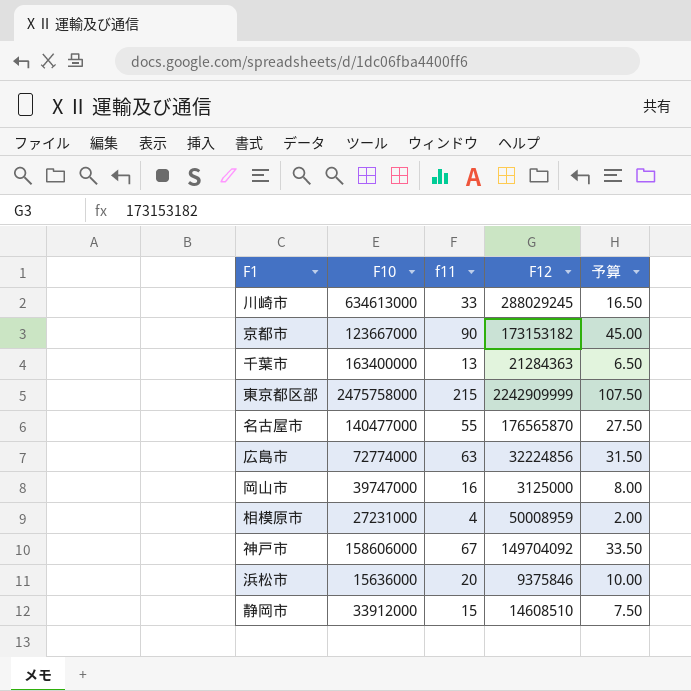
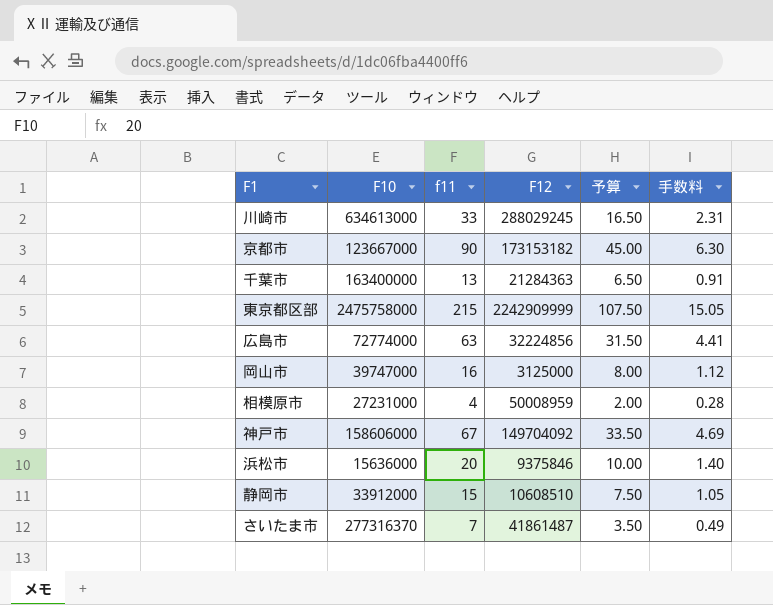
column 手数料 | formula: none -> [f11] * 0.07
row 名古屋市: 140477000 | 55 | 176565870 | 27.50 -> none
静岡市 | F12: 14608510 -> 10608510
row さいたま市: none -> 277316370 | 7 | 41861487 | 3.50 | 0.49

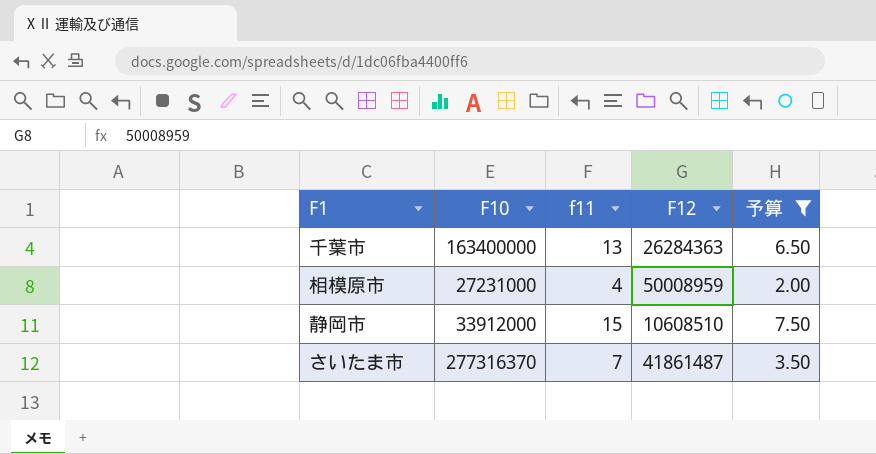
filter: none -> 予算 <= 7.50
column 手数料 | formula: [f11] * 0.07 -> none
千葉市 | F12: 21284363 -> 26284363

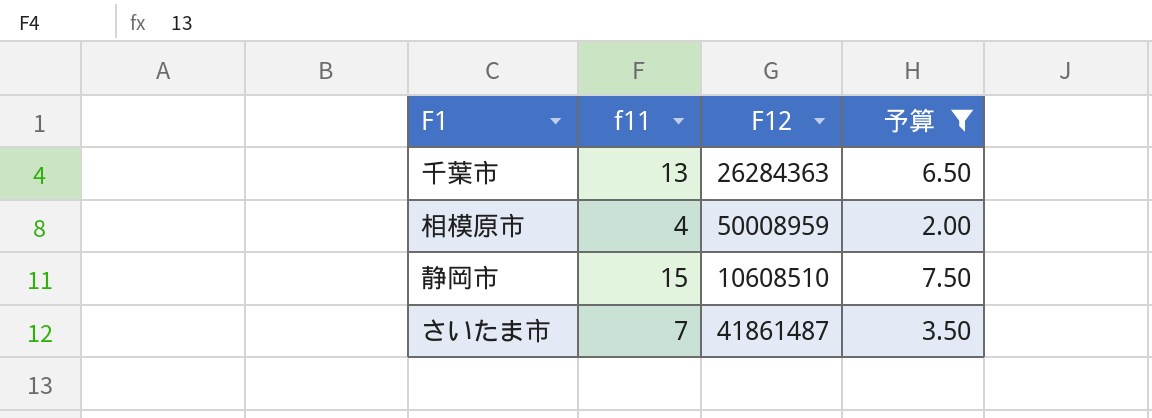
column F10 | position: 2 -> none

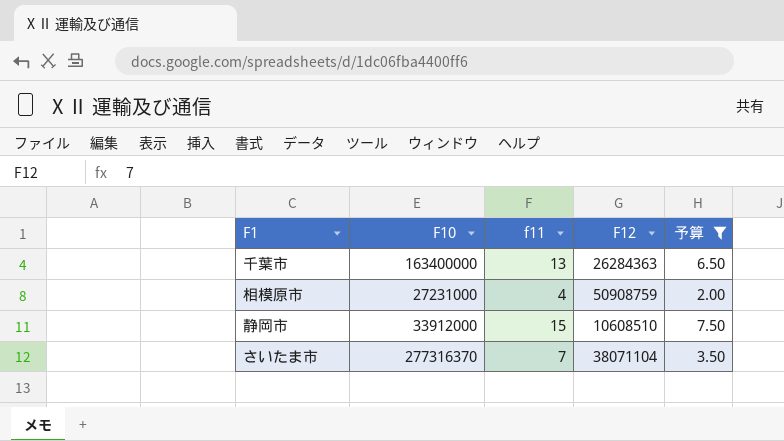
column F10 | position: none -> 2
相模原市 | F12: 50008959 -> 50908759
さいたま市 | F12: 41861487 -> 38071104

